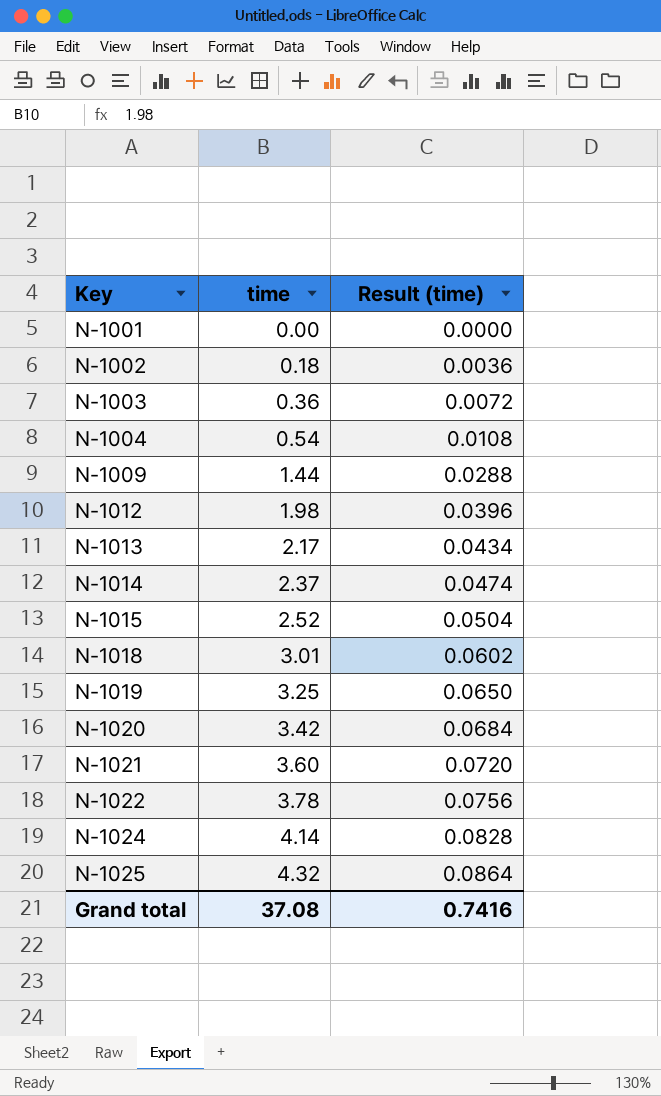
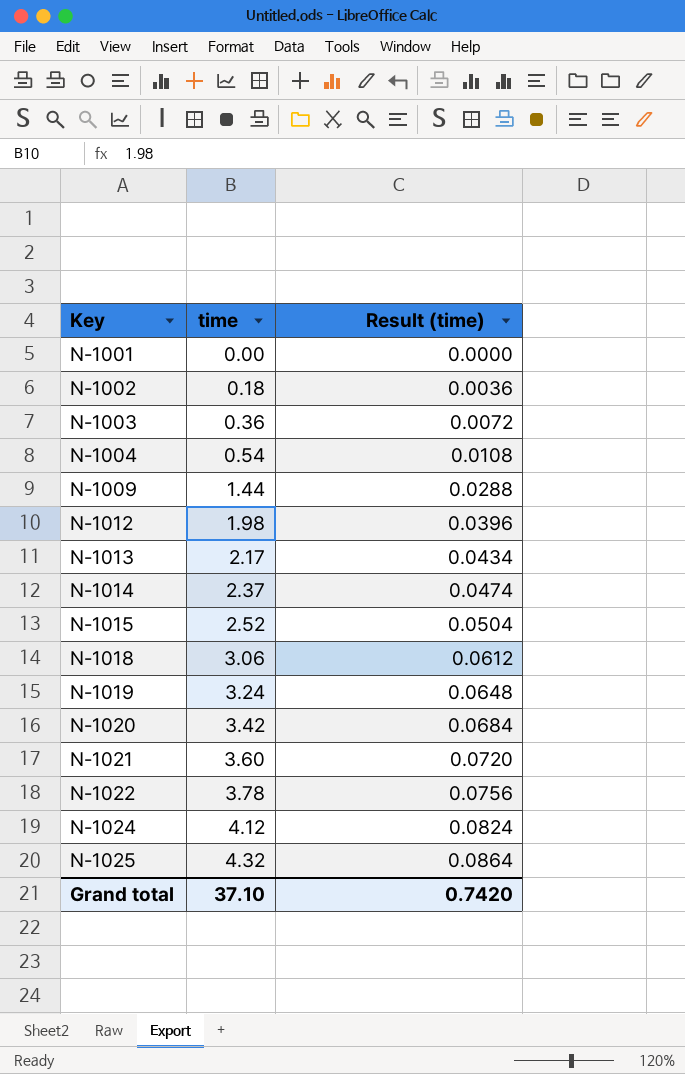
N-1018 | time: 3.01 -> 3.06
N-1018 | Result (time): 0.0602 -> 0.0612
N-1019 | time: 3.25 -> 3.24
N-1019 | Result (time): 0.0650 -> 0.0648
N-1024 | time: 4.14 -> 4.12
N-1024 | Result (time): 0.0828 -> 0.0824
Grand total | time: 37.08 -> 37.10
Grand total | Result (time): 0.7416 -> 0.7420

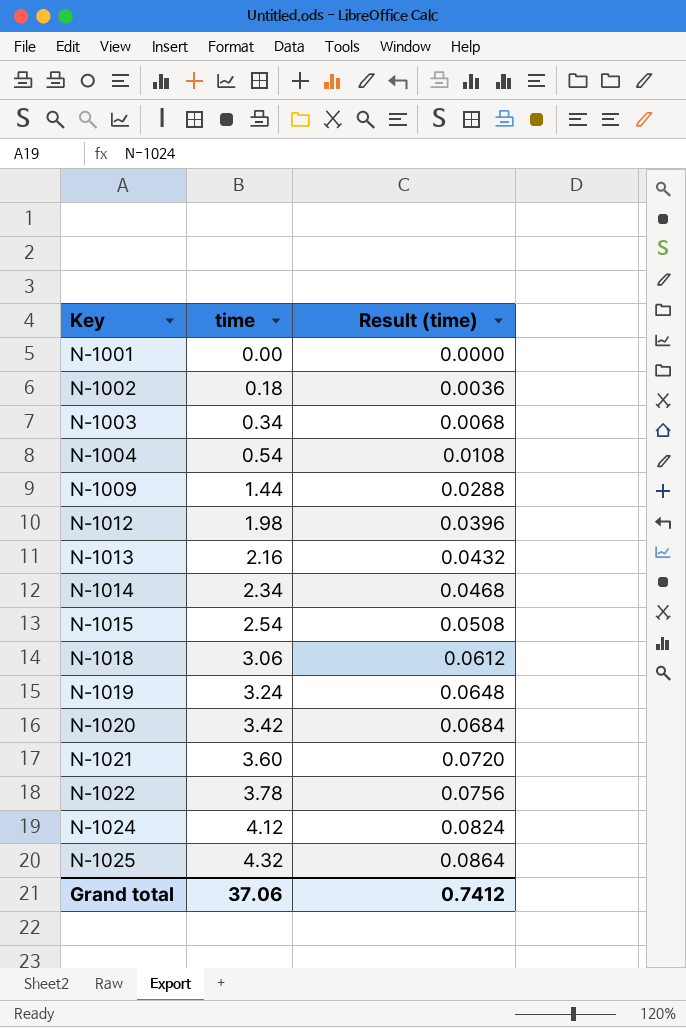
N-1003 | time: 0.36 -> 0.34
N-1003 | Result (time): 0.0072 -> 0.0068
N-1013 | time: 2.17 -> 2.16
N-1013 | Result (time): 0.0434 -> 0.0432
N-1014 | time: 2.37 -> 2.34
N-1014 | Result (time): 0.0474 -> 0.0468
N-1015 | time: 2.52 -> 2.54
N-1015 | Result (time): 0.0504 -> 0.0508
Grand total | time: 37.10 -> 37.06
Grand total | Result (time): 0.7420 -> 0.7412

